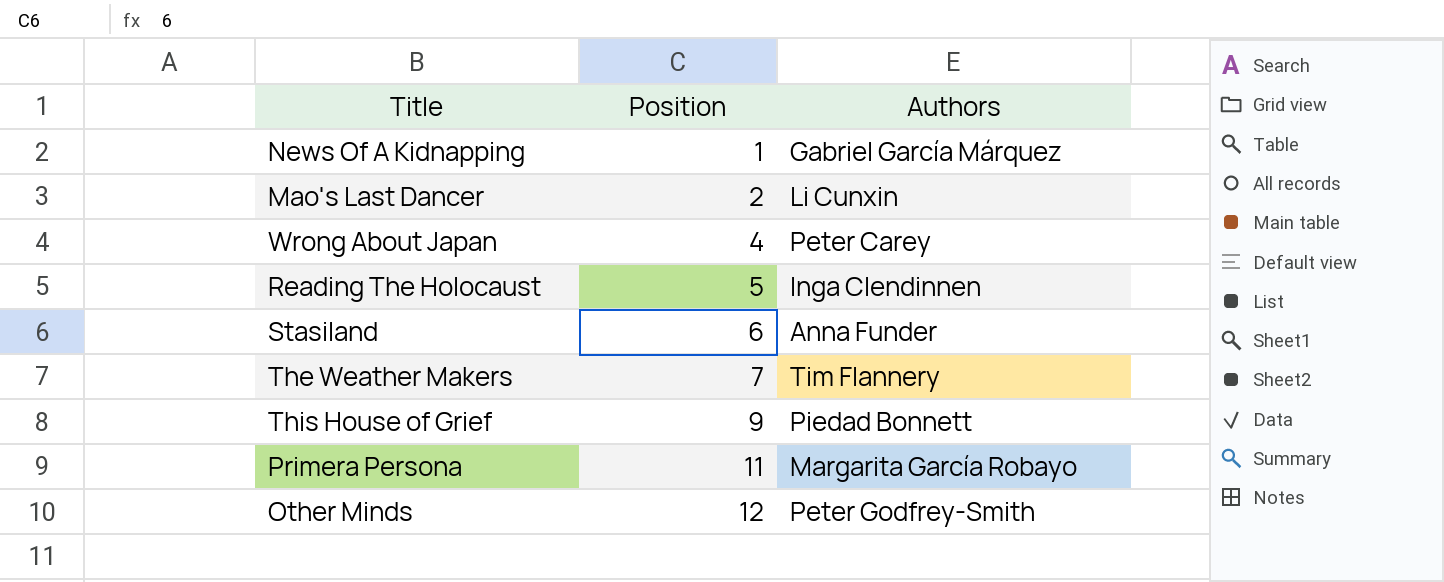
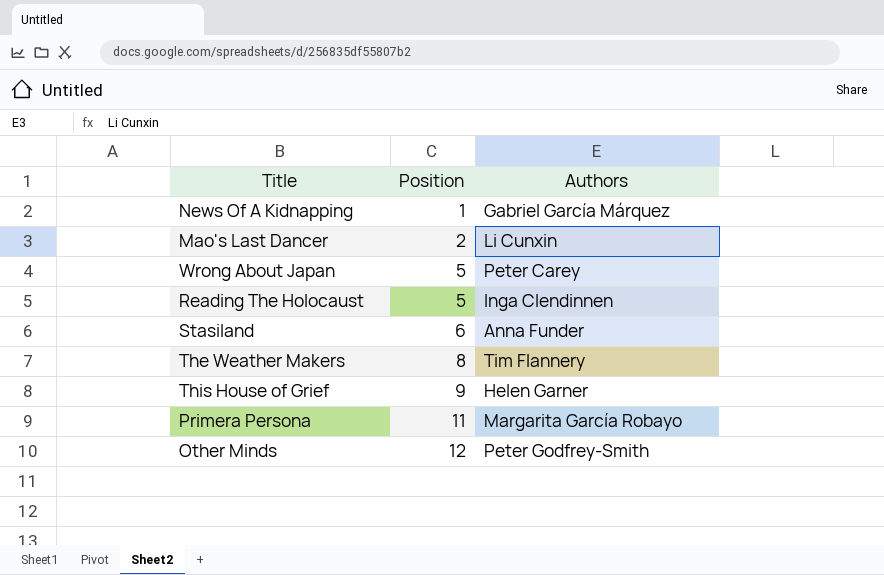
Wrong About Japan | Position: 4 -> 5
The Weather Makers | Position: 7 -> 8
This House of Grief | Authors: Piedad Bonnett -> Helen Garner

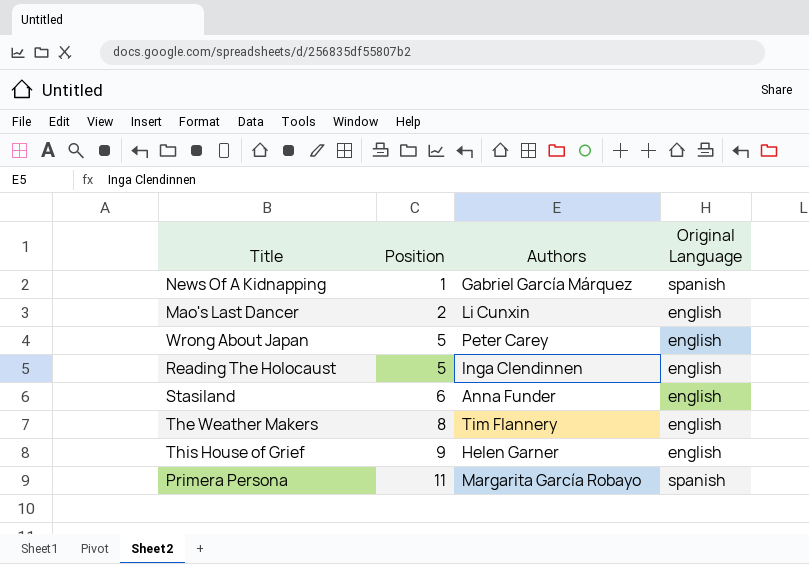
column Original Language | position: none -> 4
row Other Minds: 12 | Peter Godfrey-Smith -> none

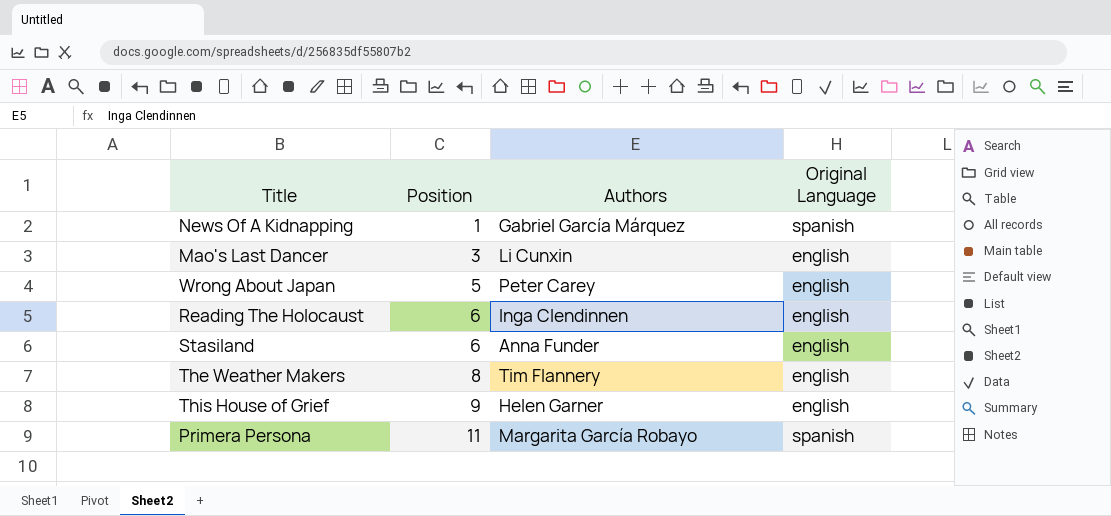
Mao's Last Dancer | Position: 2 -> 3
Reading The Holocaust | Position: 5 -> 6

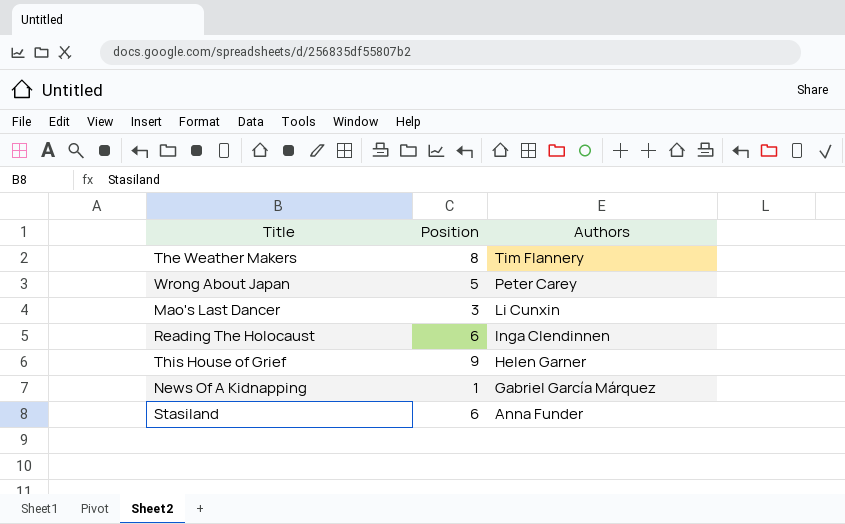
row order: Position ascending -> Authors descending
column Original Language | position: 4 -> none
row Primera Persona: 11 | Margarita García Robayo | spanish -> none

